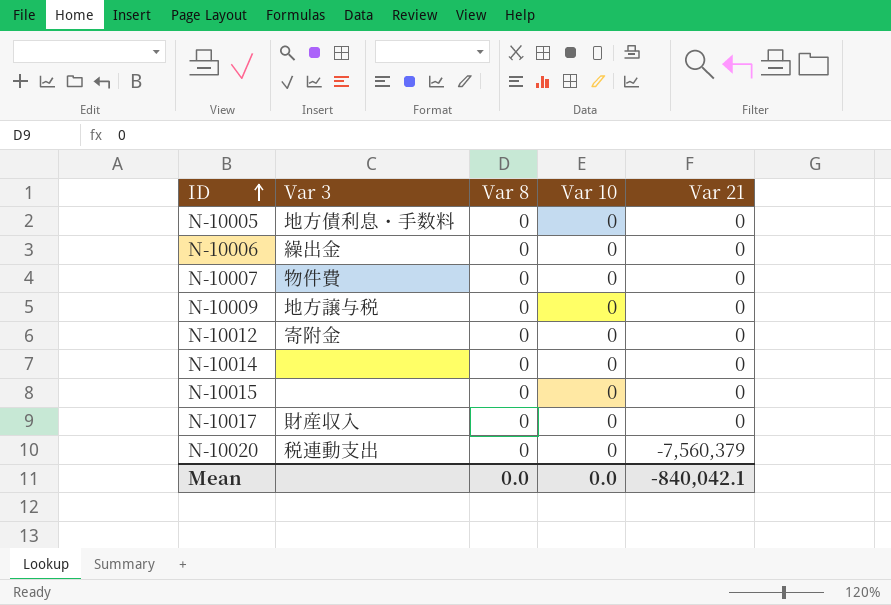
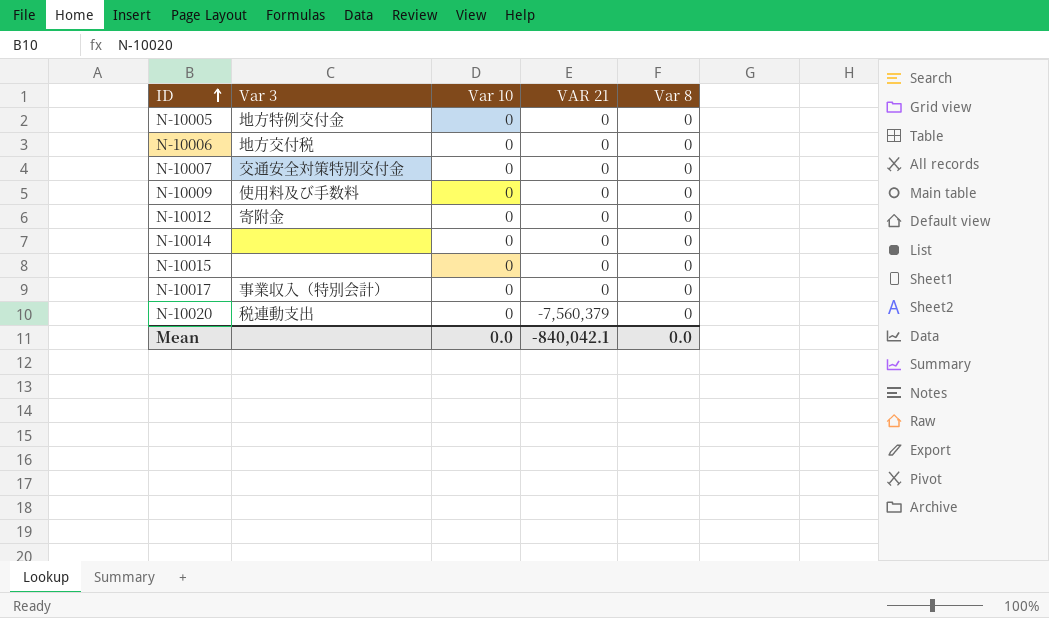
column name: Var 21 -> VAR 21
column Var 8 | position: 3 -> 5
N-10005 | Var 3: 地方債利息・手数料 -> 地方特例交付金
N-10006 | Var 3: 繰出金 -> 地方交付税
N-10007 | Var 3: 物件費 -> 交通安全対策特別交付金
N-10009 | Var 3: 地方譲与税 -> 使用料及び手数料
N-10017 | Var 3: 財産収入 -> 事業収入（特別会計）

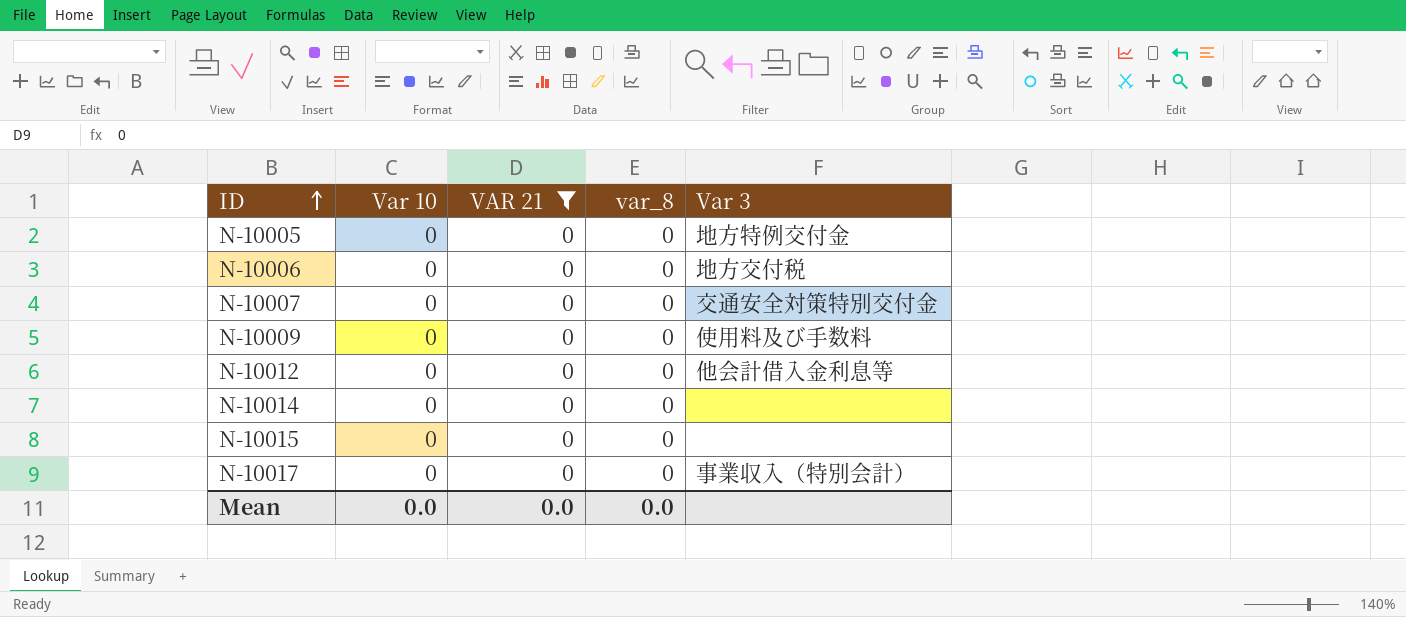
filter: none -> VAR 21 = 0
column name: Var 8 -> var_8
column Var 3 | position: 2 -> 5
N-10012 | Var 3: 寄附金 -> 他会計借入金利息等
Mean | VAR 21: -840,042.1 -> 0.0

